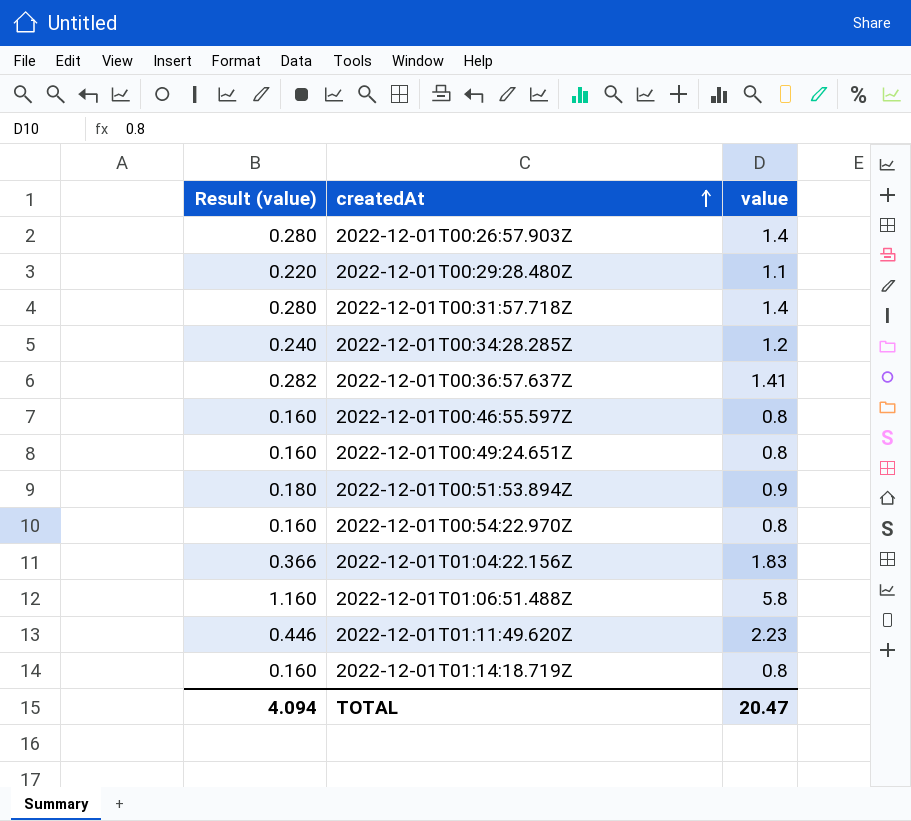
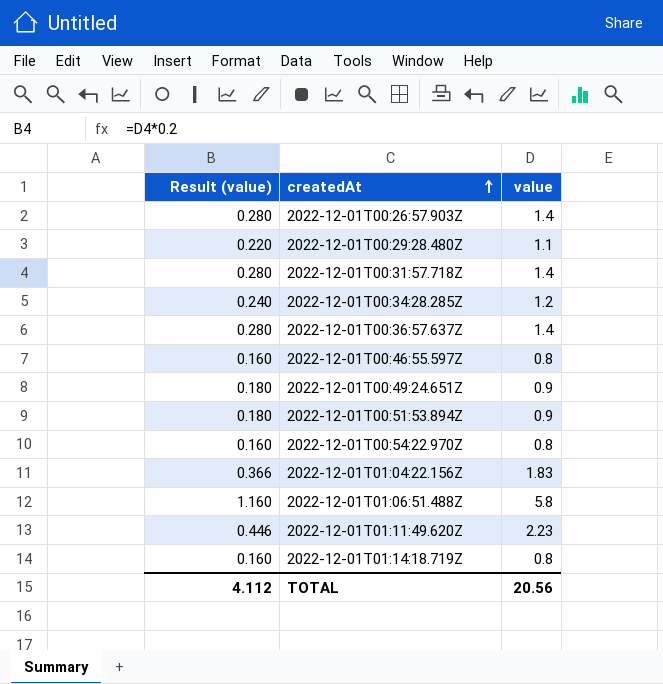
2022-12-01T00:36:57.637Z | Result (value): 0.282 -> 0.280
2022-12-01T00:36:57.637Z | value: 1.41 -> 1.4
2022-12-01T00:49:24.651Z | Result (value): 0.160 -> 0.180
2022-12-01T00:49:24.651Z | value: 0.8 -> 0.9
TOTAL | Result (value): 4.094 -> 4.112
TOTAL | value: 20.47 -> 20.56

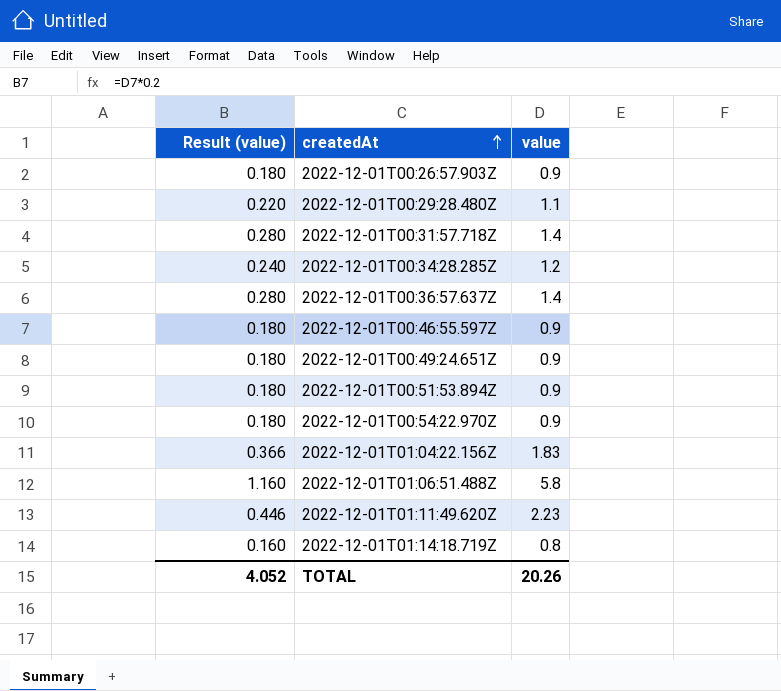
2022-12-01T00:26:57.903Z | Result (value): 0.280 -> 0.180
2022-12-01T00:26:57.903Z | value: 1.4 -> 0.9
2022-12-01T00:46:55.597Z | Result (value): 0.160 -> 0.180
2022-12-01T00:46:55.597Z | value: 0.8 -> 0.9
2022-12-01T00:54:22.970Z | Result (value): 0.160 -> 0.180
2022-12-01T00:54:22.970Z | value: 0.8 -> 0.9
TOTAL | Result (value): 4.112 -> 4.052
TOTAL | value: 20.56 -> 20.26

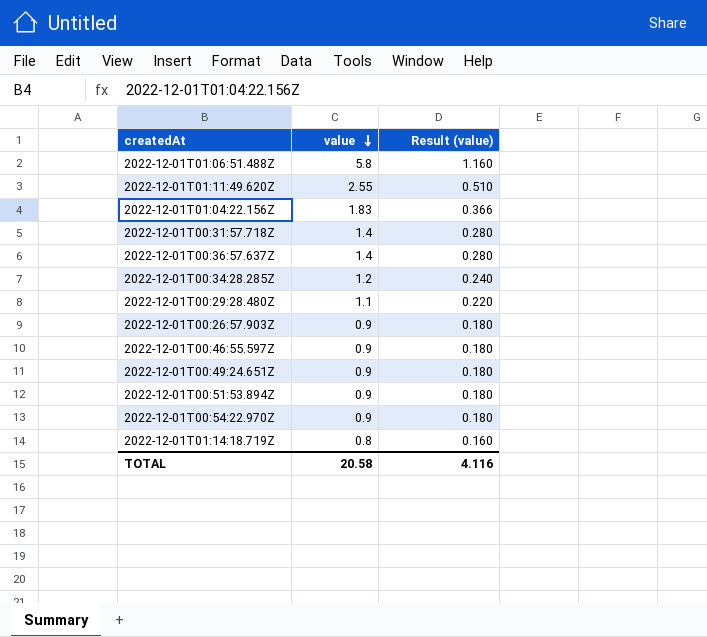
row order: createdAt ascending -> value descending
column Result (value) | position: 1 -> 3
2022-12-01T01:11:49.620Z | value: 2.23 -> 2.55
2022-12-01T01:11:49.620Z | Result (value): 0.446 -> 0.510
TOTAL | value: 20.26 -> 20.58
TOTAL | Result (value): 4.052 -> 4.116

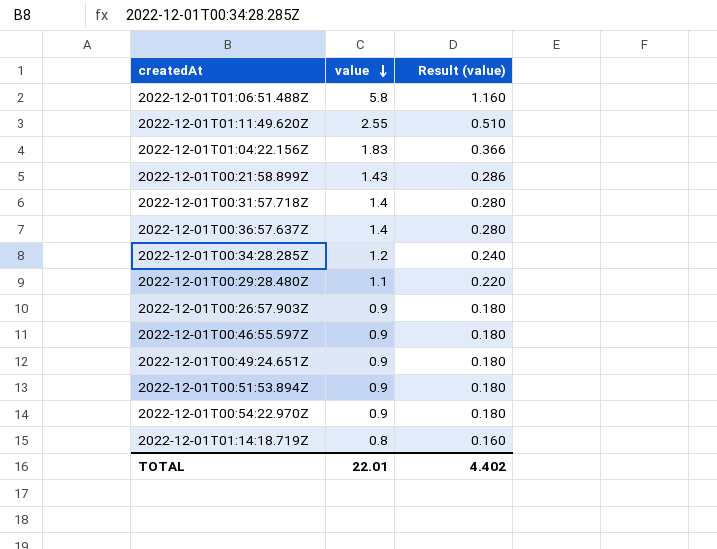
row 2022-12-01T00:21:58.899Z: none -> 1.43 | 0.286
TOTAL | value: 20.58 -> 22.01
TOTAL | Result (value): 4.116 -> 4.402

